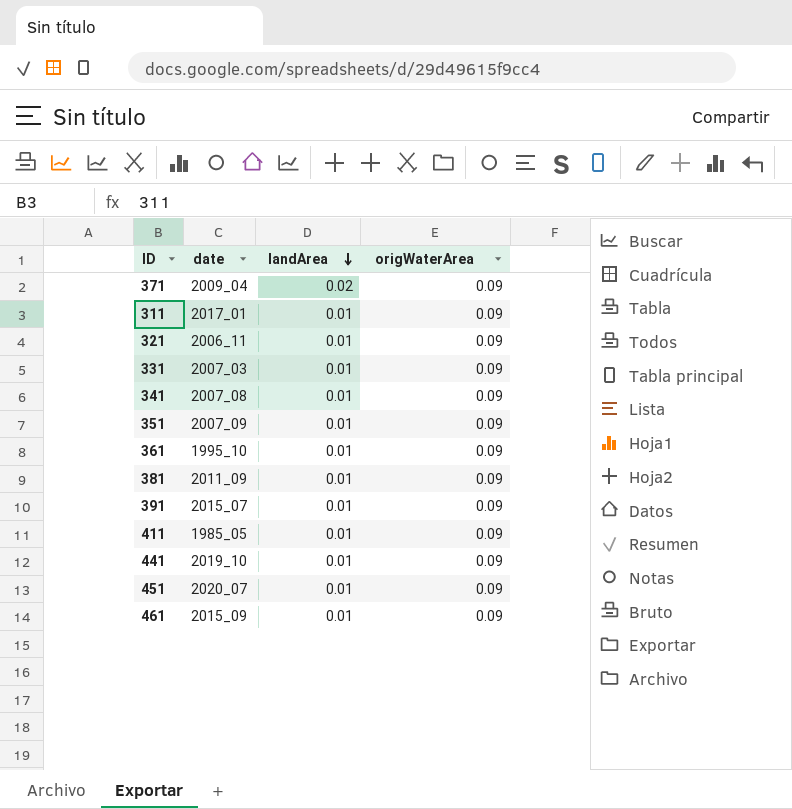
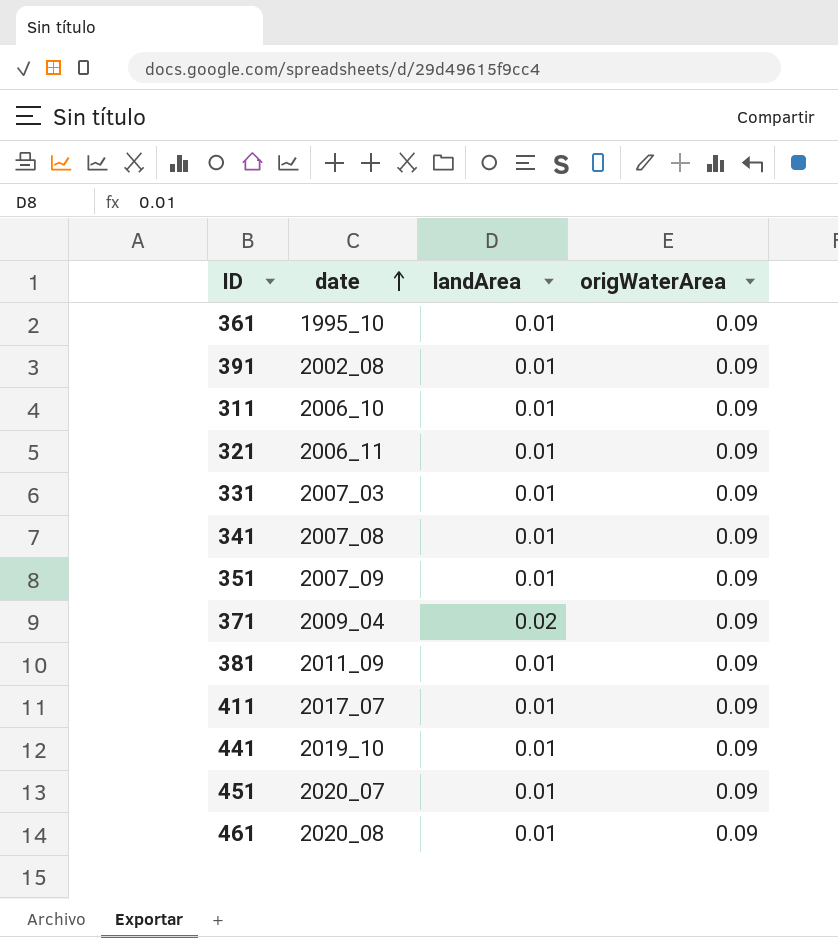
row order: landArea descending -> date ascending
391 | date: 2015_07 -> 2002_08
311 | date: 2017_01 -> 2006_10
411 | date: 1985_05 -> 2017_07
461 | date: 2015_09 -> 2020_08

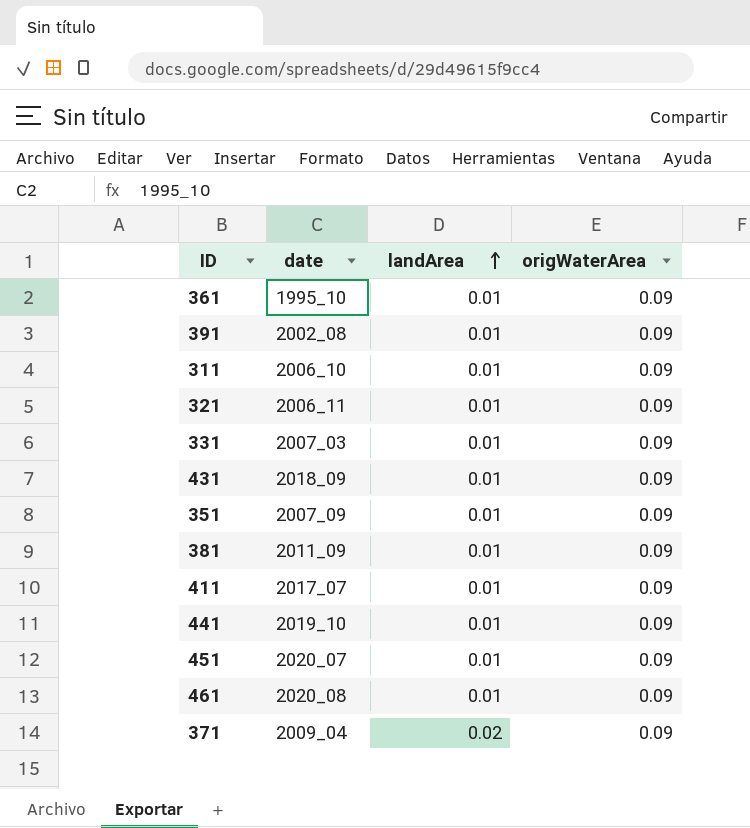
row order: date ascending -> landArea ascending
row 341: 2007_08 | 0.01 | 0.09 -> none
row 431: none -> 2018_09 | 0.01 | 0.09

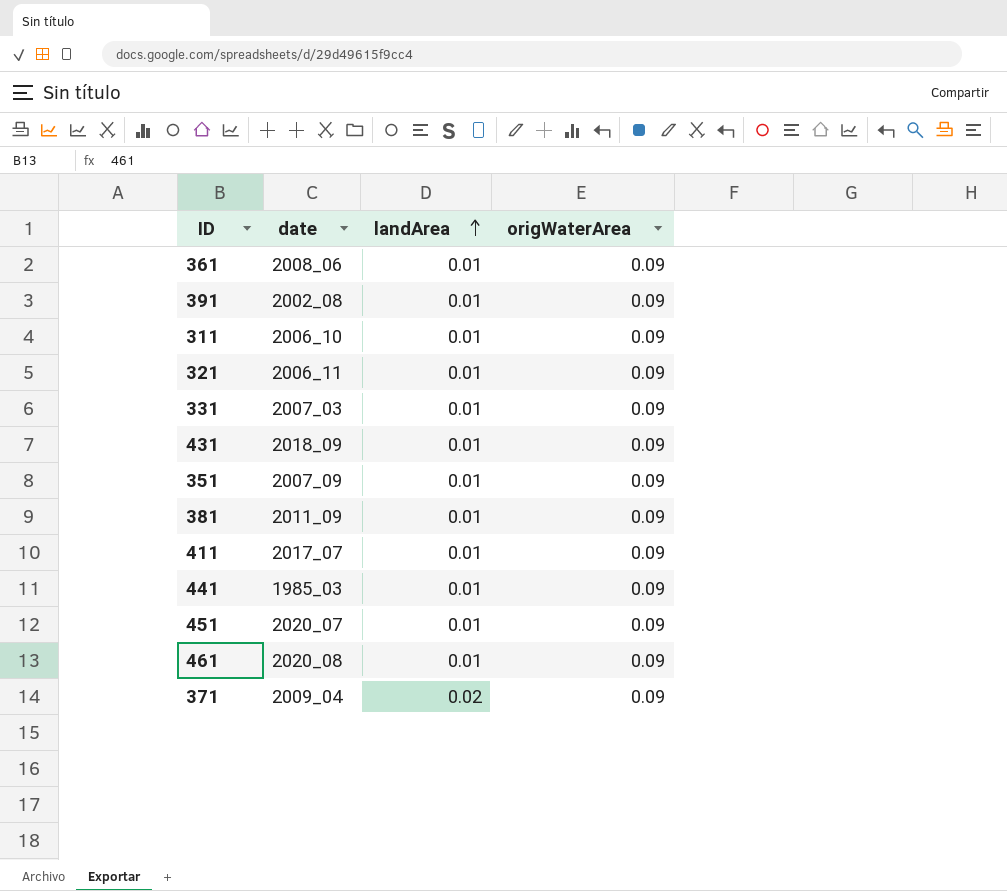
361 | date: 1995_10 -> 2008_06
441 | date: 2019_10 -> 1985_03

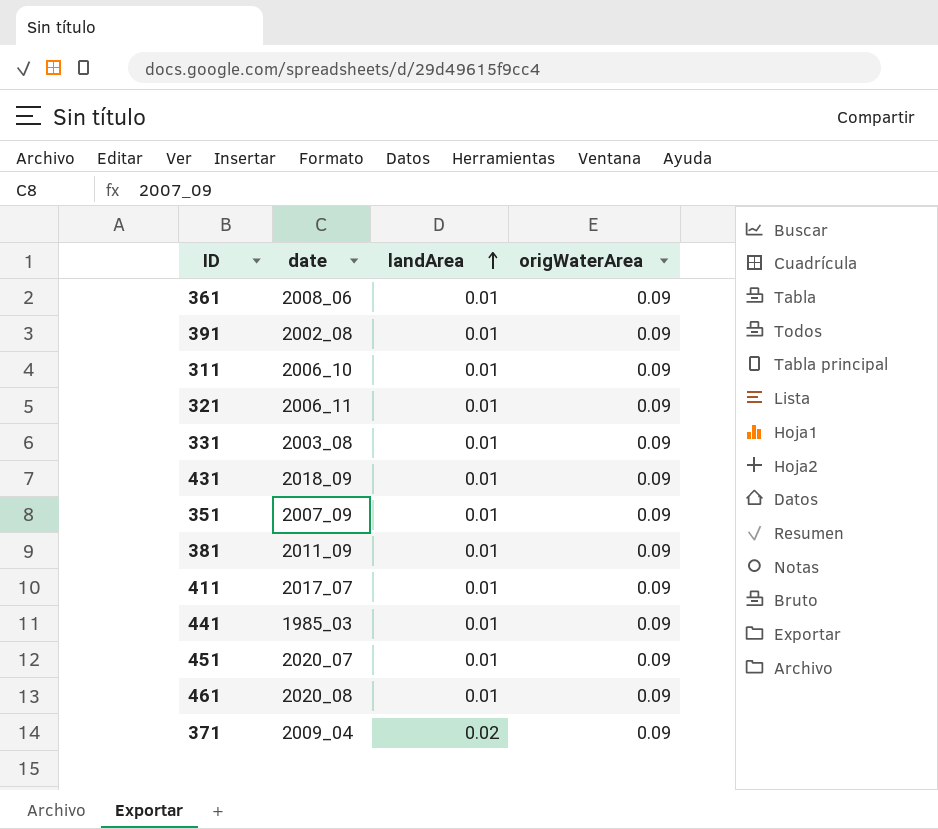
331 | date: 2007_03 -> 2003_08

